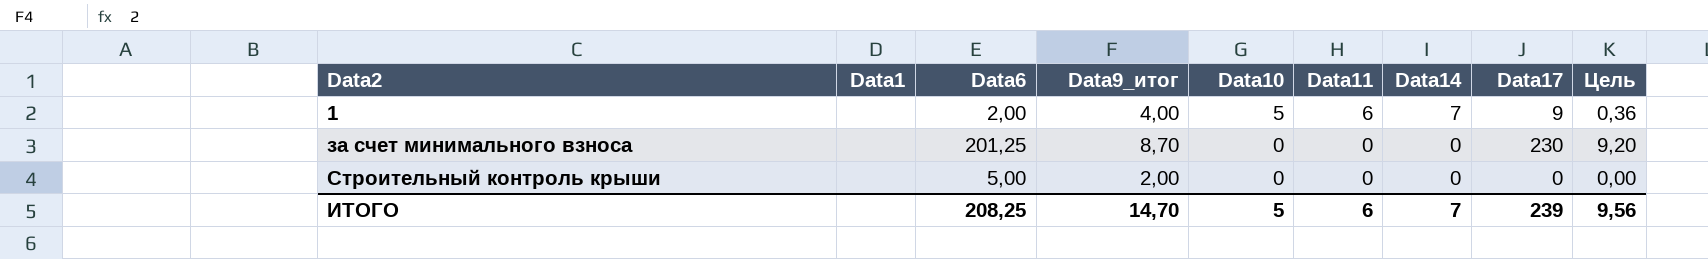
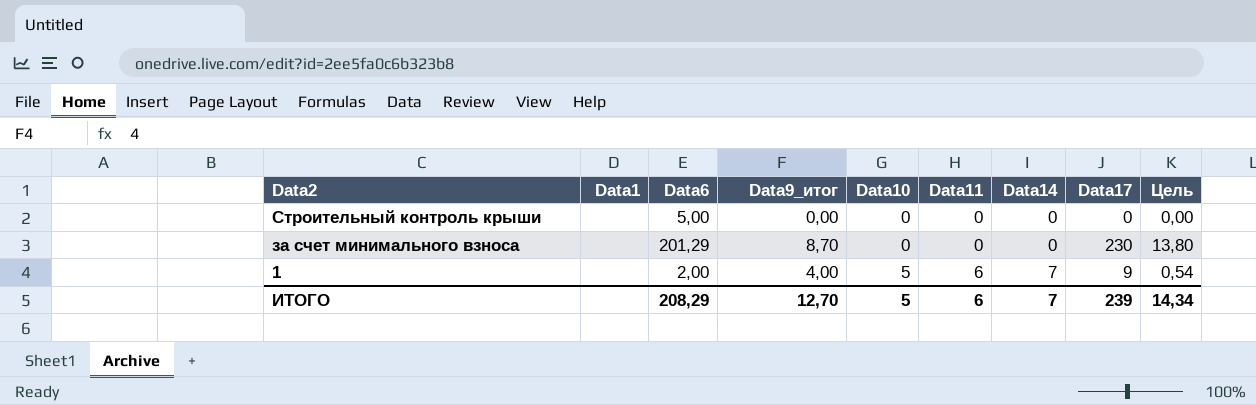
row order: Data2 ascending -> Data2 descending
column Цель | formula: [Data17] * 0,04 -> [Data17] * 0,06
Строительный контроль крыши | Data9_итог: 2,00 -> 0,00
за счет минимального взноса | Data6: 201,25 -> 201,29
ИТОГО | Data6: 208,25 -> 208,29
ИТОГО | Data9_итог: 14,70 -> 12,70
ИТОГО | Цель: 9,56 -> 14,34

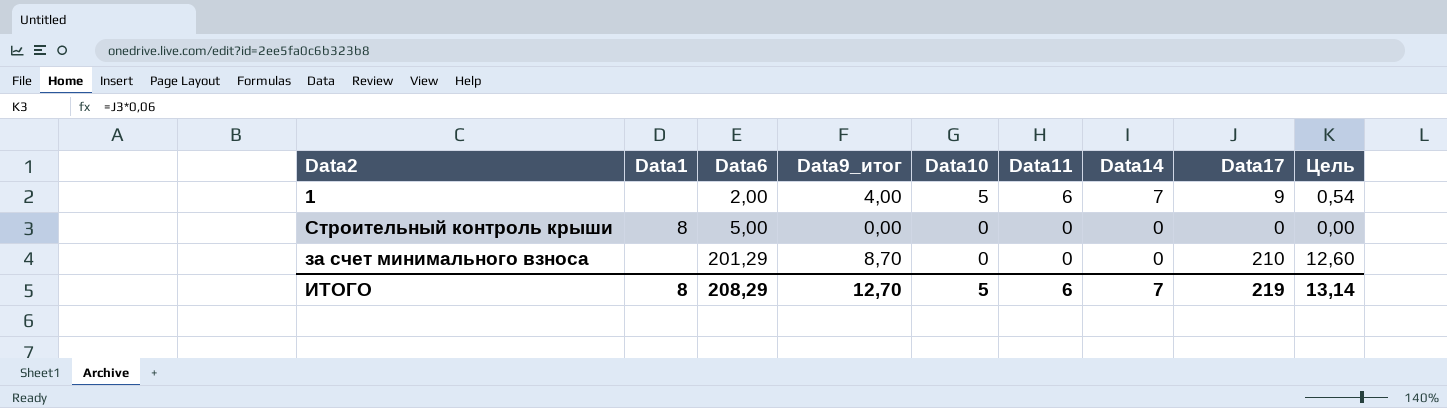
row order: Data2 descending -> Data6 ascending
Строительный контроль крыши | Data1: none -> 8
за счет минимального взноса | Data17: 230 -> 210
за счет минимального взноса | Цель: 13,80 -> 12,60
ИТОГО | Data1: none -> 8
ИТОГО | Data17: 239 -> 219
ИТОГО | Цель: 14,34 -> 13,14

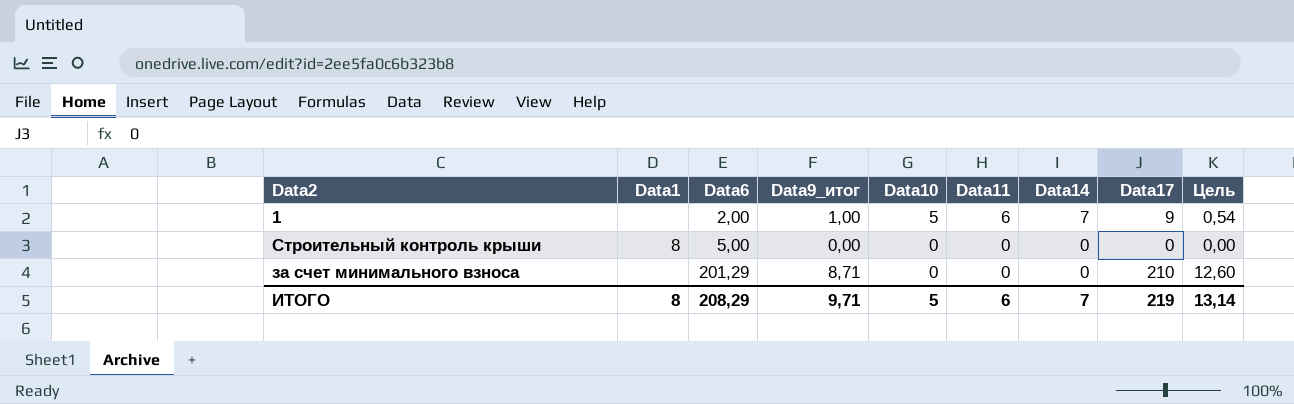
1 | Data9_итог: 4,00 -> 1,00
за счет минимального взноса | Data9_итог: 8,70 -> 8,71
ИТОГО | Data9_итог: 12,70 -> 9,71

